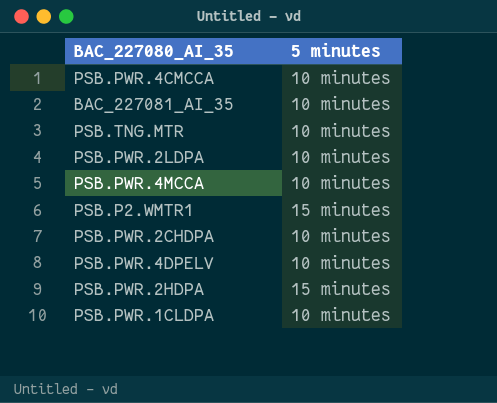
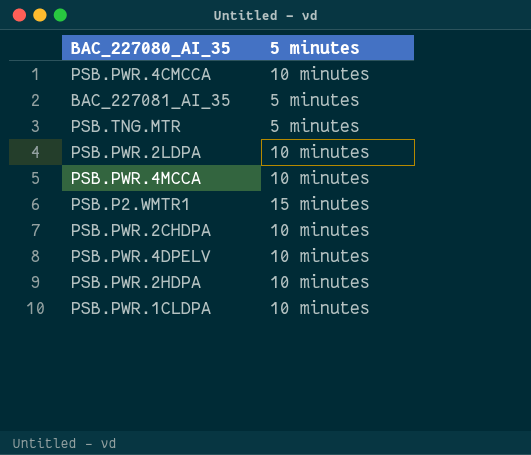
BAC_227081_AI_35 | 5 minutes: 10 minutes -> 5 minutes
PSB.TNG.MTR | 5 minutes: 10 minutes -> 5 minutes
PSB.PWR.2HDPA | 5 minutes: 15 minutes -> 10 minutes

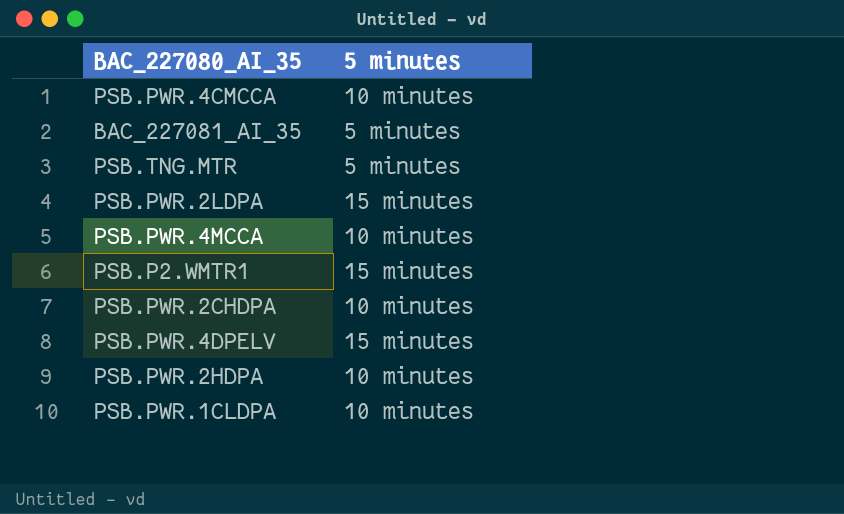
PSB.PWR.2LDPA | 5 minutes: 10 minutes -> 15 minutes
PSB.PWR.4DPELV | 5 minutes: 10 minutes -> 15 minutes

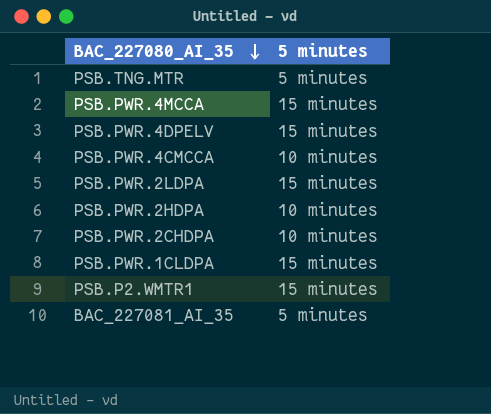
row order: none -> BAC_227080_AI_35 descending
PSB.PWR.4MCCA | 5 minutes: 10 minutes -> 15 minutes
PSB.PWR.1CLDPA | 5 minutes: 10 minutes -> 15 minutes

